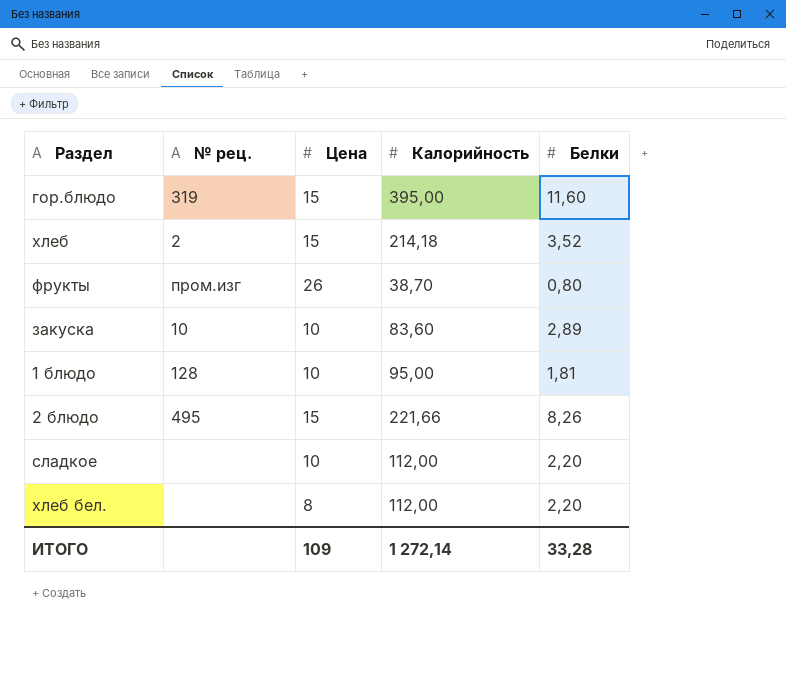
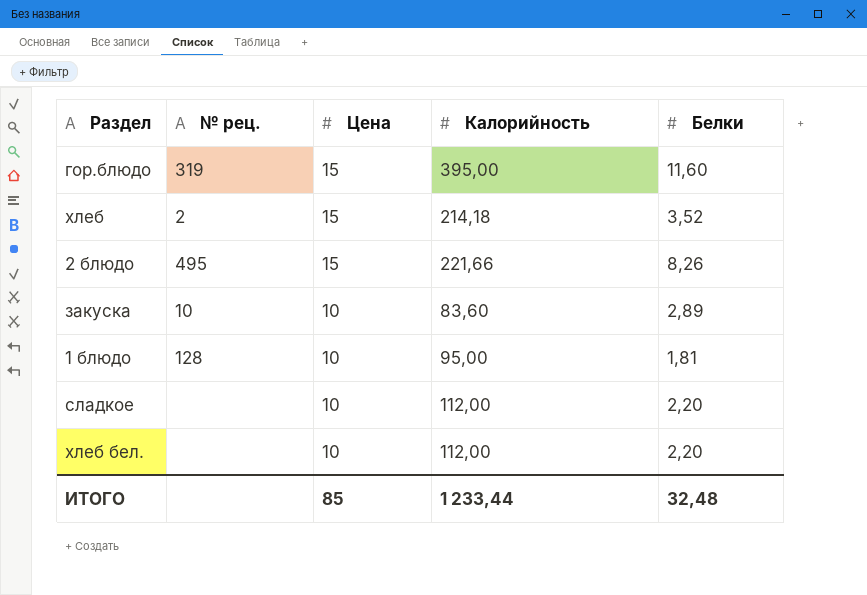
row order: none -> Цена descending
row фрукты: пром.изг | 26 | 38,70 | 0,80 -> none
хлеб бел. | Цена: 8 -> 10
ИТОГО | Цена: 109 -> 85
ИТОГО | Калорийность: 1 272,14 -> 1 233,44
ИТОГО | Белки: 33,28 -> 32,48

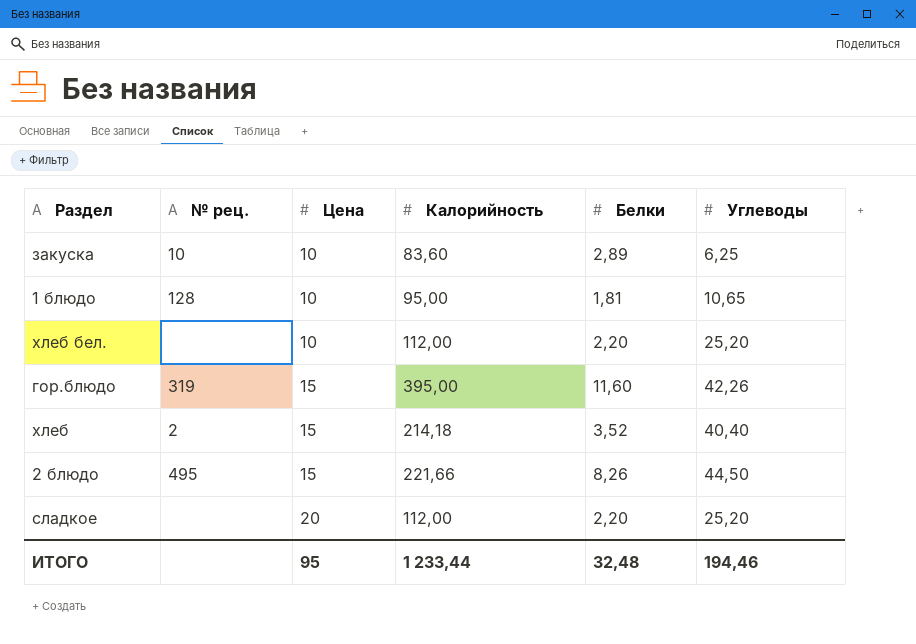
row order: Цена descending -> Цена ascending
column Углеводы | position: none -> 6
сладкое | Цена: 10 -> 20
ИТОГО | Цена: 85 -> 95

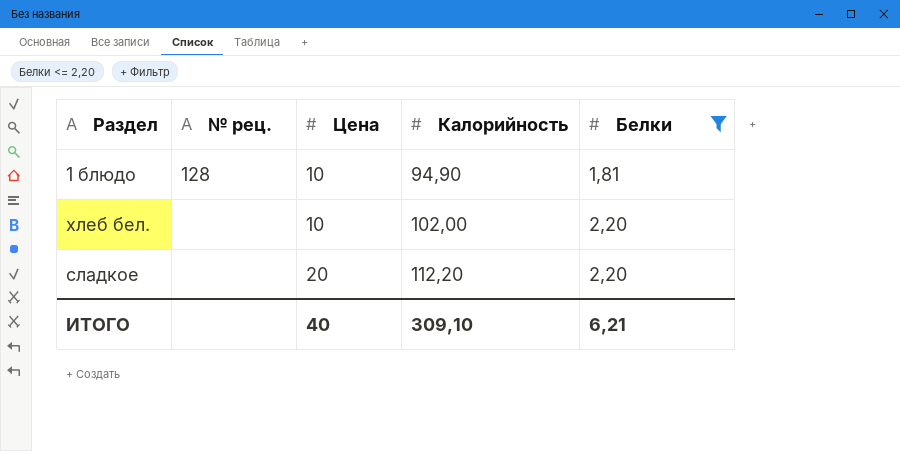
filter: none -> Белки <= 2,20
column Углеводы | position: 6 -> none
1 блюдо | Калорийность: 95,00 -> 94,90
хлеб бел. | Калорийность: 112,00 -> 102,00
сладкое | Калорийность: 112,00 -> 112,20
ИТОГО | Цена: 95 -> 40
ИТОГО | Калорийность: 1 233,44 -> 309,10
ИТОГО | Белки: 32,48 -> 6,21

